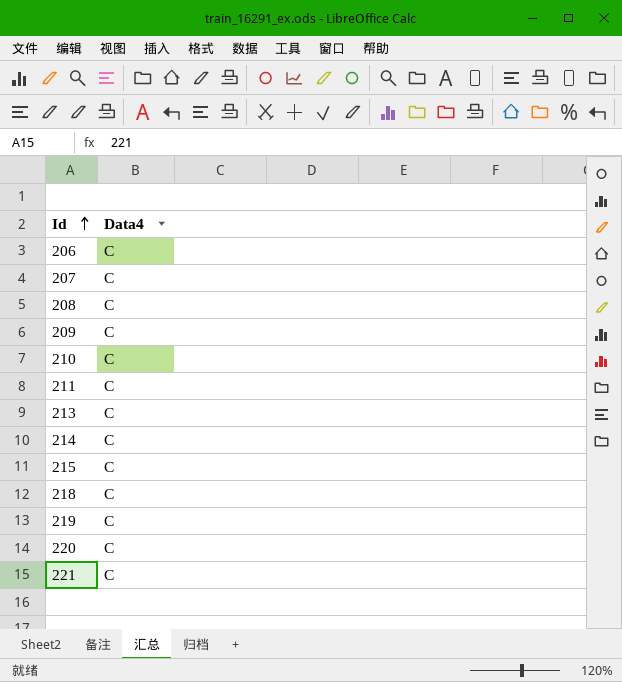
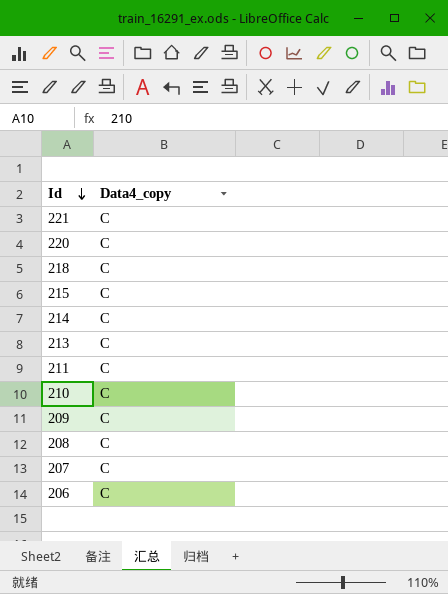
row order: Id ascending -> Id descending
column name: Data4 -> Data4_copy
row 219: C -> none

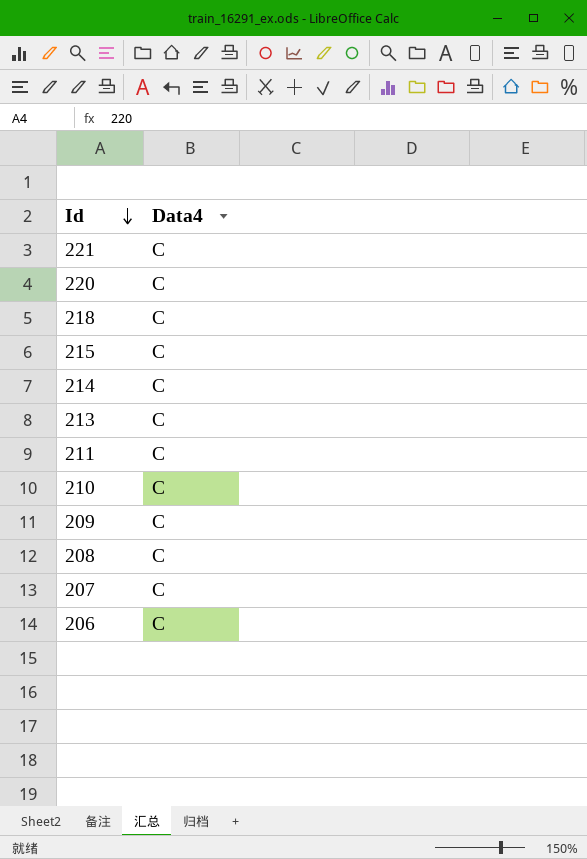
column name: Data4_copy -> Data4

